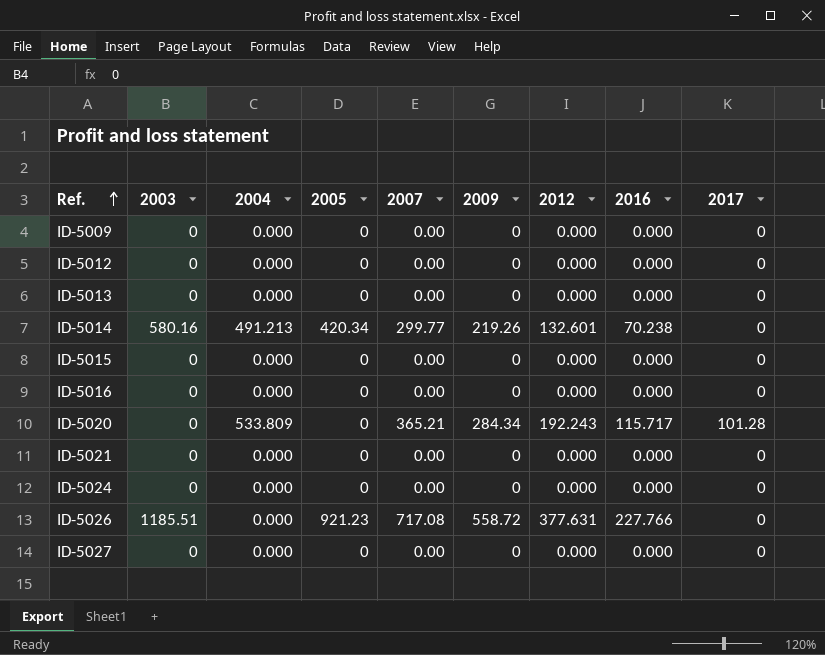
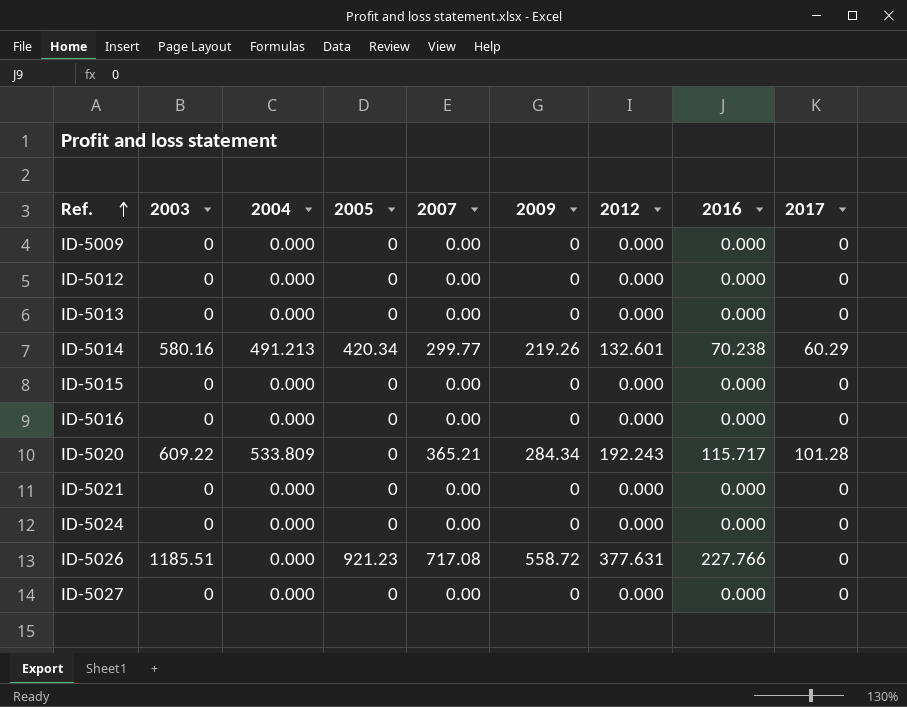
ID-5014 | 2017: 0 -> 60.29
ID-5020 | 2003: 0 -> 609.22

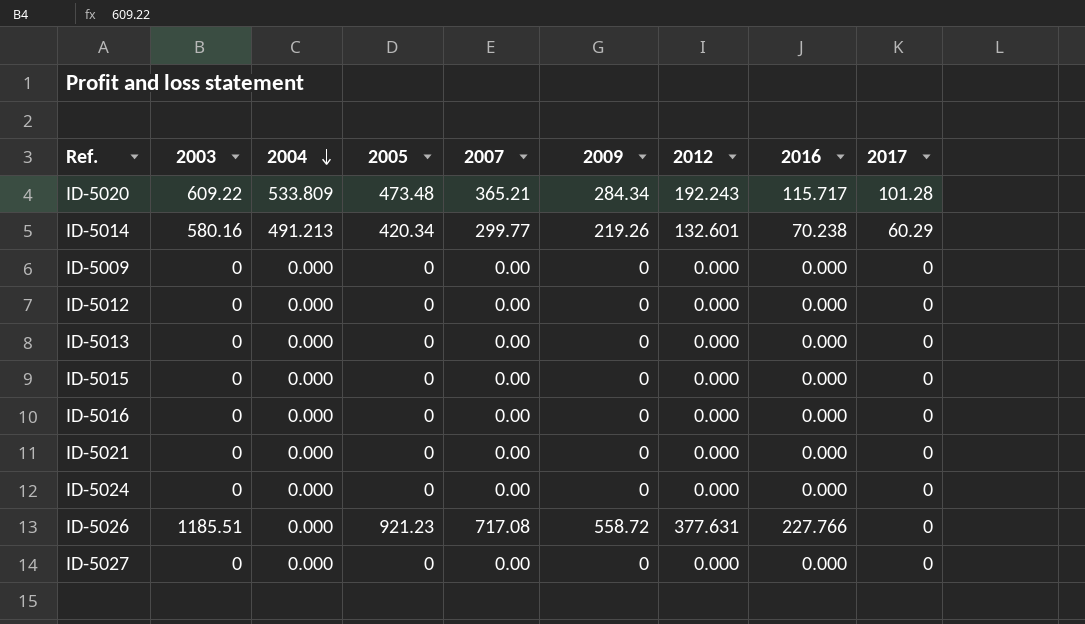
row order: Ref. ascending -> 2004 descending
ID-5020 | 2005: 0 -> 473.48

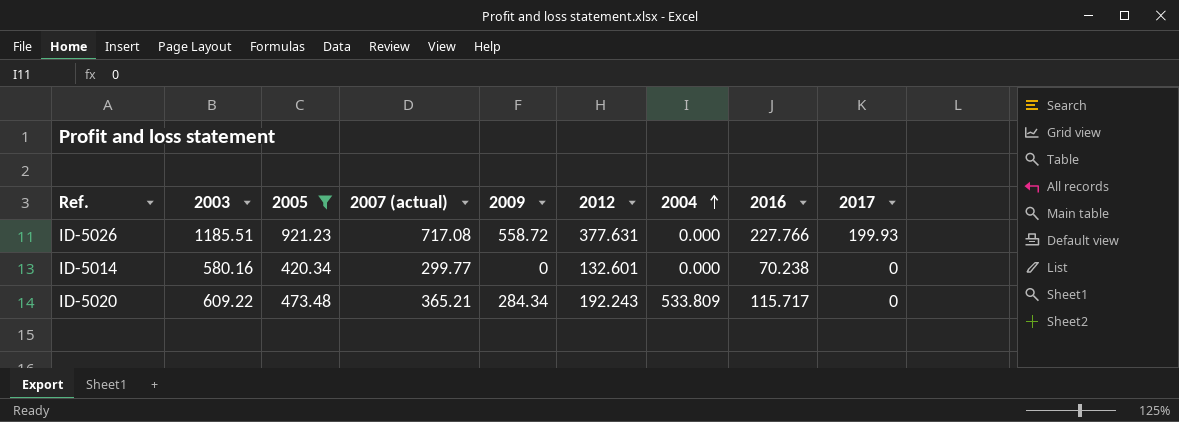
filter: none -> 2005 != 0
row order: 2004 descending -> 2004 ascending
column name: 2007 -> 2007 (actual)
column 2004 | position: 3 -> 7
ID-5026 | 2017: 0 -> 199.93
ID-5014 | 2009: 219.26 -> 0
ID-5014 | 2004: 491.213 -> 0.000
ID-5014 | 2017: 60.29 -> 0
ID-5020 | 2017: 101.28 -> 0

